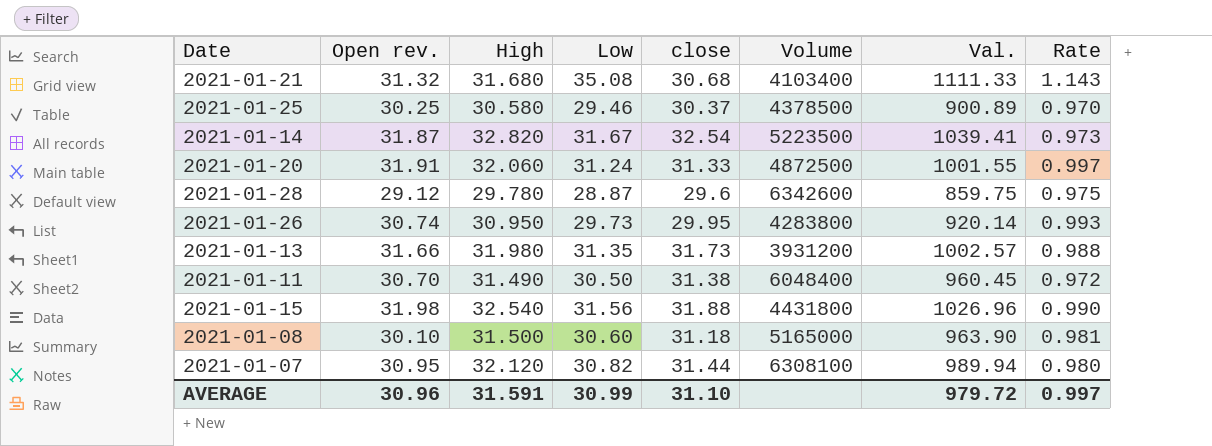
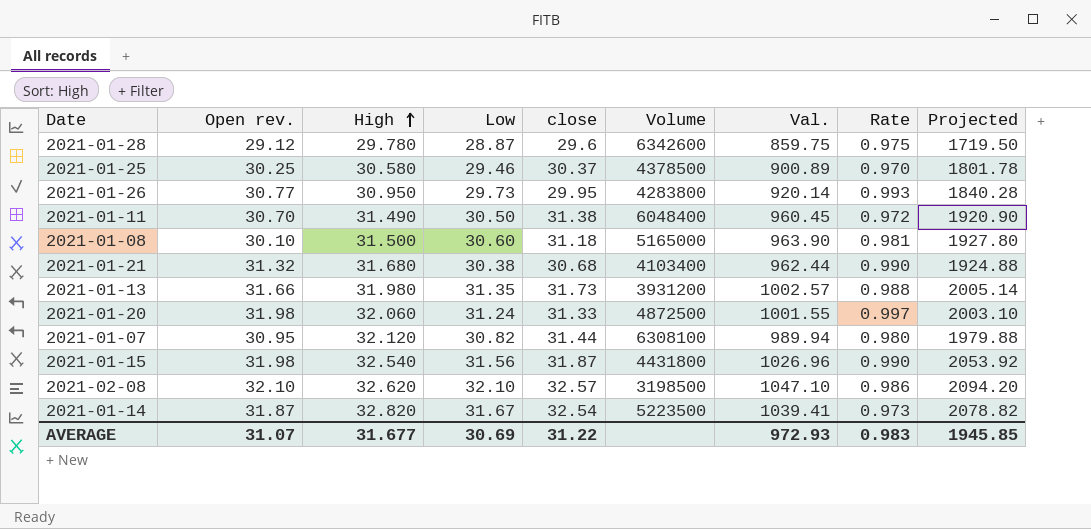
row order: none -> High ascending
column Projected | formula: none -> [Val.] * 2
2021-01-26 | Open rev.: 30.74 -> 30.77
2021-01-21 | Low: 35.08 -> 30.38
2021-01-21 | Val.: 1111.33 -> 962.44
2021-01-21 | Rate: 1.143 -> 0.990
2021-01-20 | Open rev.: 31.91 -> 31.98
2021-01-15 | close: 31.88 -> 31.87
row 2021-02-08: none -> 32.10 | 32.620 | 32.10 | 32.57 | 3198500 | 1047.10 | 0.986 | 2094.20
AVERAGE | Open rev.: 30.96 -> 31.07
AVERAGE | High: 31.591 -> 31.677
AVERAGE | Low: 30.99 -> 30.69
AVERAGE | close: 31.10 -> 31.22
AVERAGE | Val.: 979.72 -> 972.93
AVERAGE | Rate: 0.997 -> 0.983

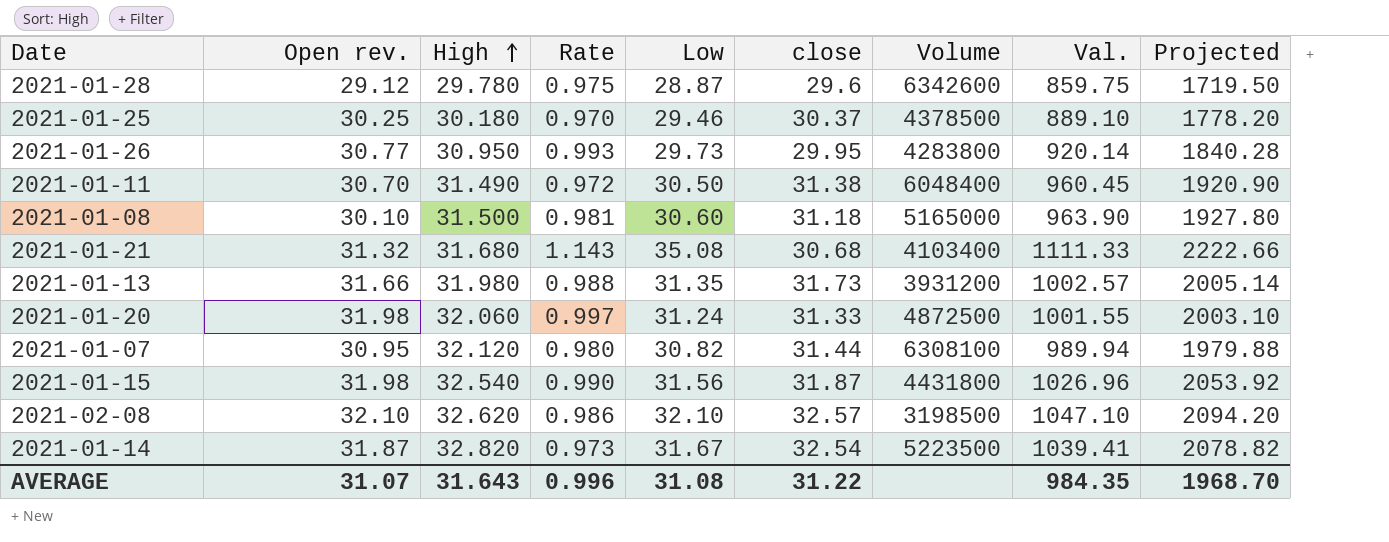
column Rate | position: 8 -> 4
2021-01-25 | High: 30.580 -> 30.180
2021-01-25 | Val.: 900.89 -> 889.10
2021-01-25 | Projected: 1801.78 -> 1778.20
2021-01-21 | Rate: 0.990 -> 1.143
2021-01-21 | Low: 30.38 -> 35.08
2021-01-21 | Val.: 962.44 -> 1111.33
2021-01-21 | Projected: 1924.88 -> 2222.66
AVERAGE | High: 31.677 -> 31.643
AVERAGE | Rate: 0.983 -> 0.996
AVERAGE | Low: 30.69 -> 31.08
AVERAGE | Val.: 972.93 -> 984.35
AVERAGE | Projected: 1945.85 -> 1968.70

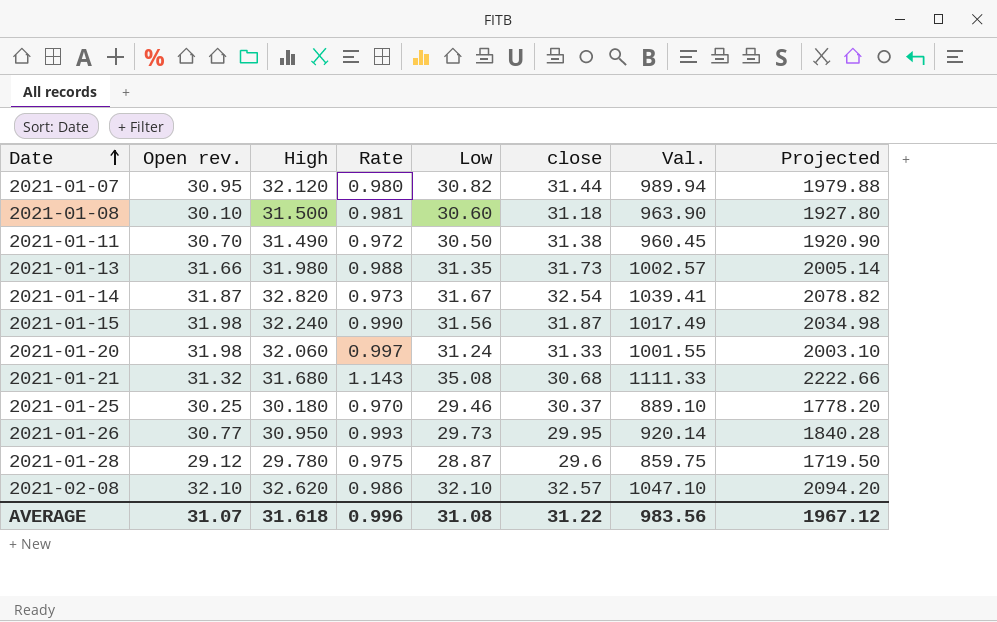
row order: High ascending -> Date ascending
column Volume | position: 7 -> none
2021-01-15 | High: 32.540 -> 32.240
2021-01-15 | Val.: 1026.96 -> 1017.49
2021-01-15 | Projected: 2053.92 -> 2034.98
AVERAGE | High: 31.643 -> 31.618
AVERAGE | Val.: 984.35 -> 983.56
AVERAGE | Projected: 1968.70 -> 1967.12

